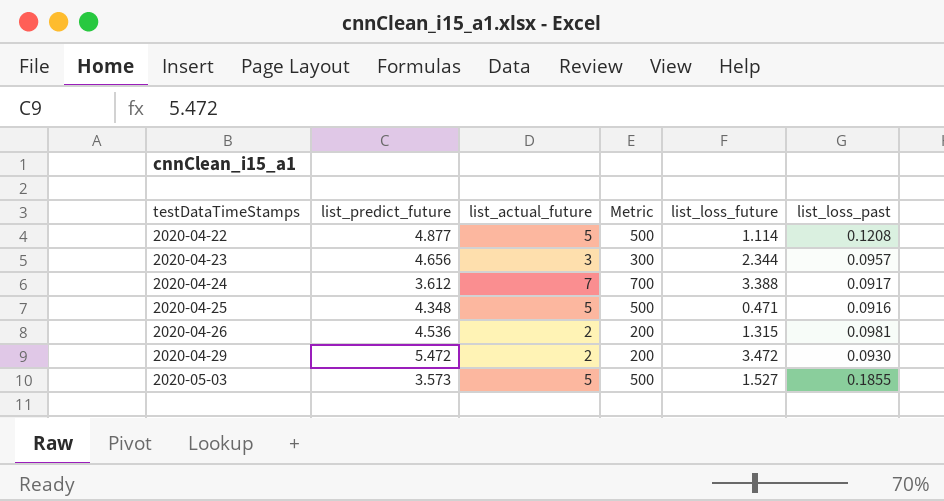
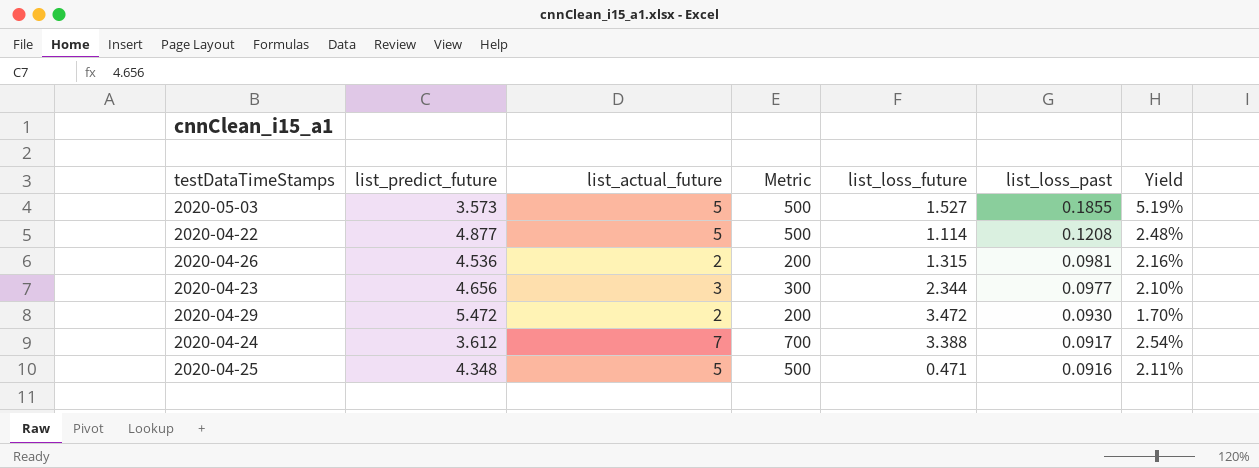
row order: testDataTimeStamps ascending -> list_loss_past descending
column Yield | formula: none -> [list_loss_past] / [list_predict_future]
2020-04-23 | list_loss_past: 0.0957 -> 0.0977

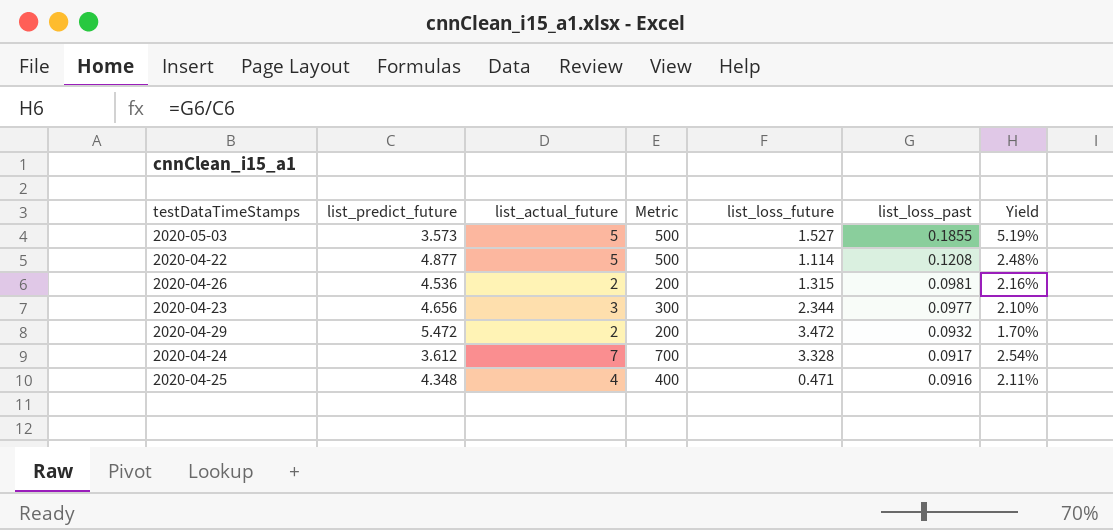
2020-04-29 | list_loss_past: 0.0930 -> 0.0932
2020-04-24 | list_loss_future: 3.388 -> 3.328
2020-04-25 | list_actual_future: 5 -> 4
2020-04-25 | Metric: 500 -> 400

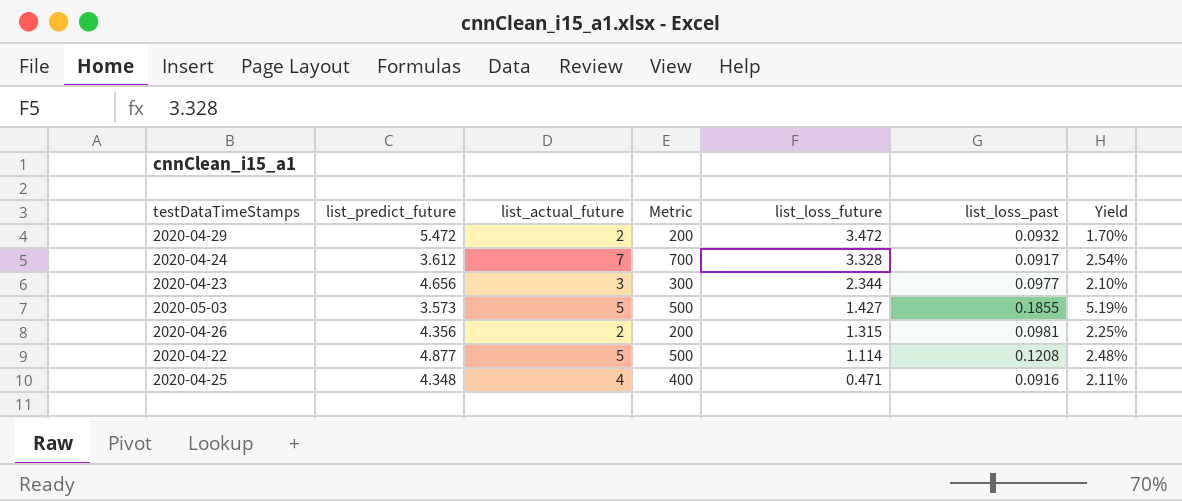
row order: list_loss_past descending -> list_loss_future descending
2020-05-03 | list_loss_future: 1.527 -> 1.427
2020-04-26 | list_predict_future: 4.536 -> 4.356
2020-04-26 | Yield: 2.16% -> 2.25%

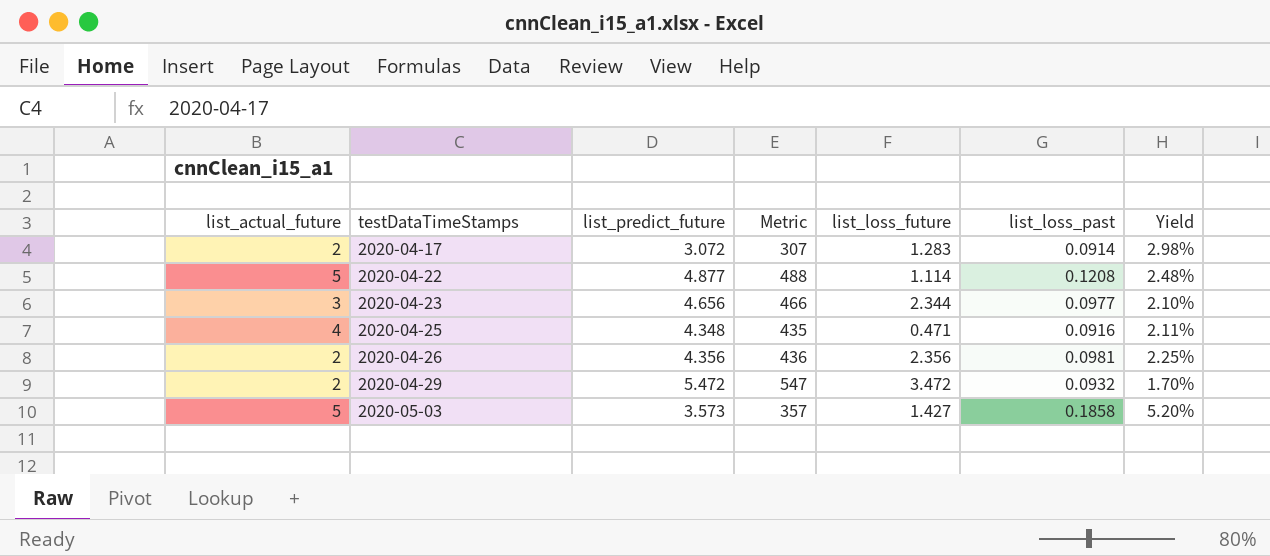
row order: list_loss_future descending -> testDataTimeStamps ascending
column list_actual_future | position: 3 -> 1
column Metric | formula: [list_actual_future] * 100 -> [list_predict_future] * 100
row 2020-04-24: 3.612 | 7 | 700 | 3.328 | 0.0917 | 2.54% -> none
row 2020-04-17: none -> 2 | 3.072 | 307 | 1.283 | 0.0914 | 2.98%
2020-04-26 | list_loss_future: 1.315 -> 2.356
2020-05-03 | list_loss_past: 0.1855 -> 0.1858
2020-05-03 | Yield: 5.19% -> 5.20%

